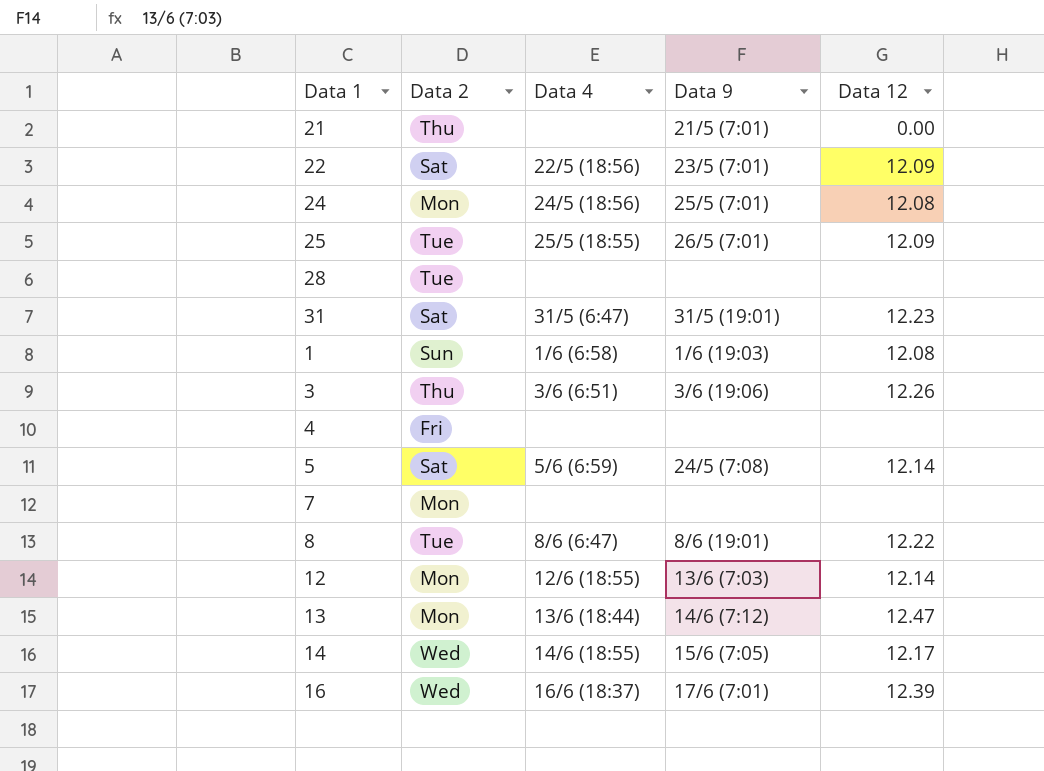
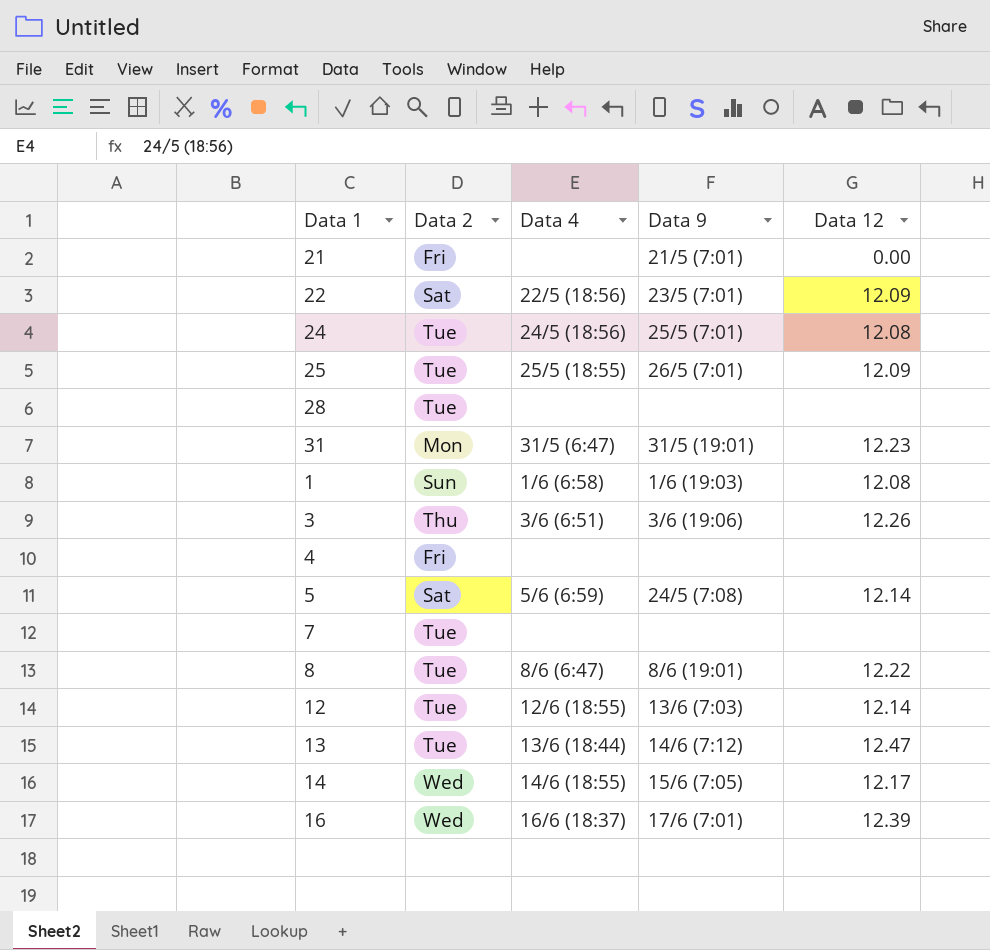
21 | Data 2: Thu -> Fri
24 | Data 2: Mon -> Tue
31 | Data 2: Sat -> Mon
7 | Data 2: Mon -> Tue
12 | Data 2: Mon -> Tue
13 | Data 2: Mon -> Tue

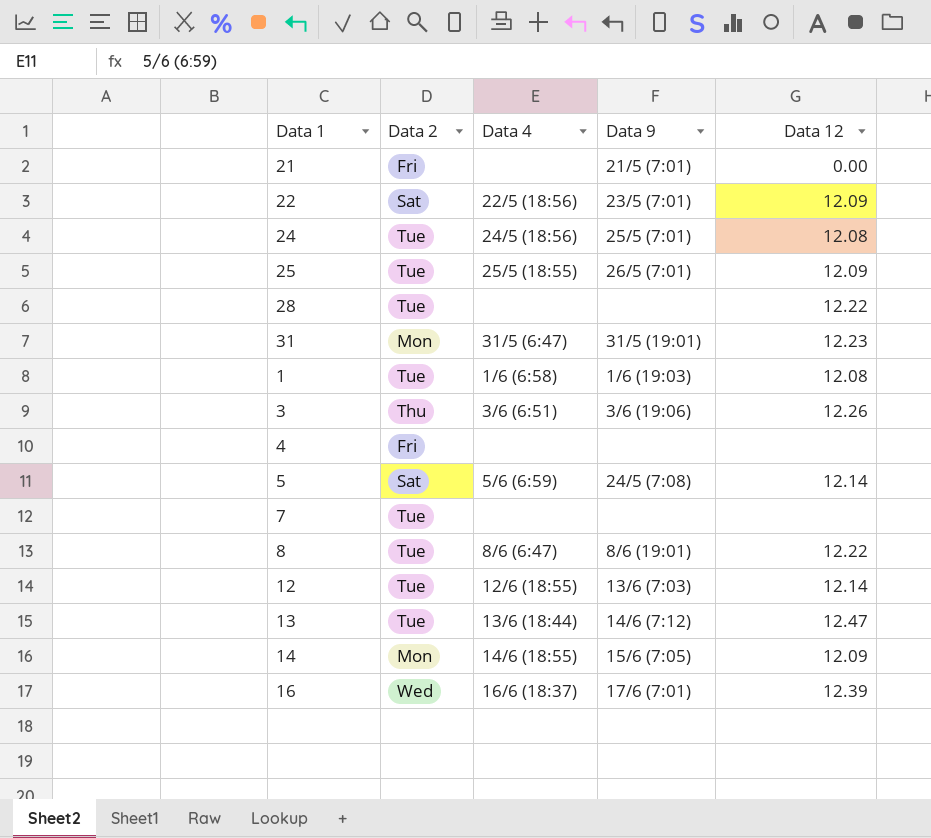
28 | Data 12: none -> 12.22
1 | Data 2: Sun -> Tue
14 | Data 2: Wed -> Mon
14 | Data 12: 12.17 -> 12.09

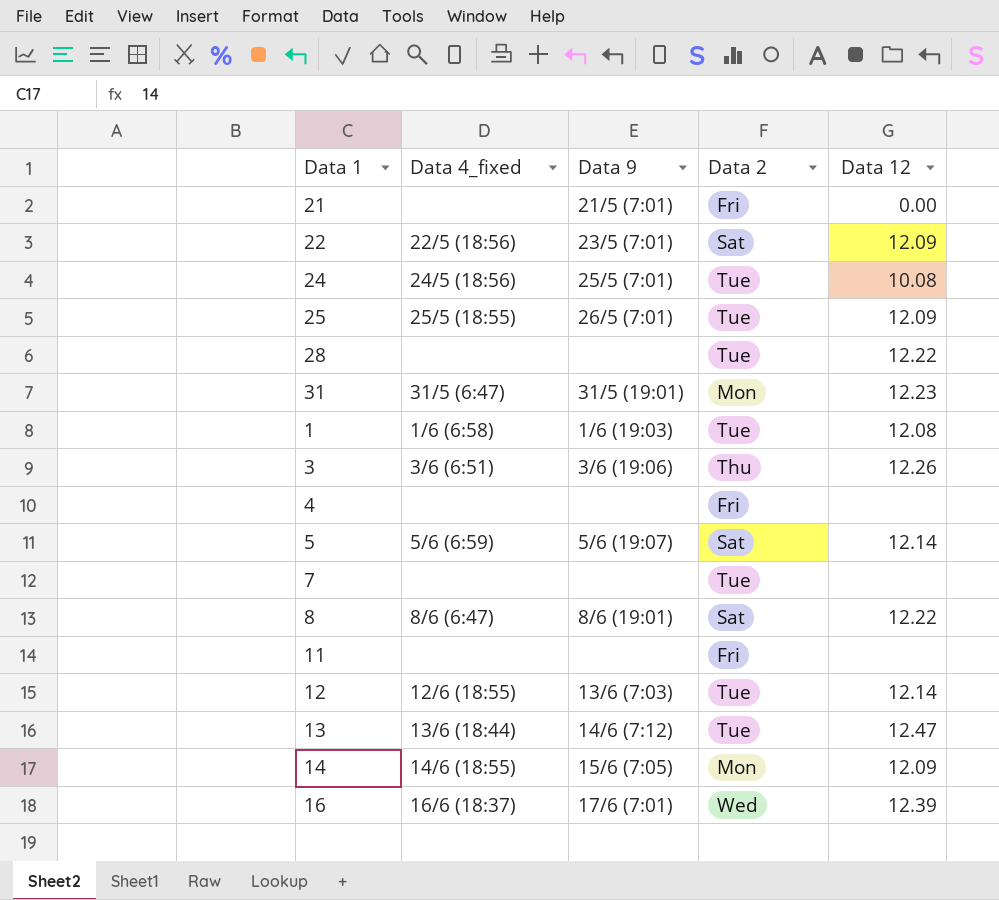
column name: Data 4 -> Data 4_fixed
column Data 2 | position: 2 -> 4
24 | Data 12: 12.08 -> 10.08
5 | Data 9: 24/5 (7:08) -> 5/6 (19:07)
8 | Data 2: Tue -> Sat
row 11: none -> none | none | Fri | none

